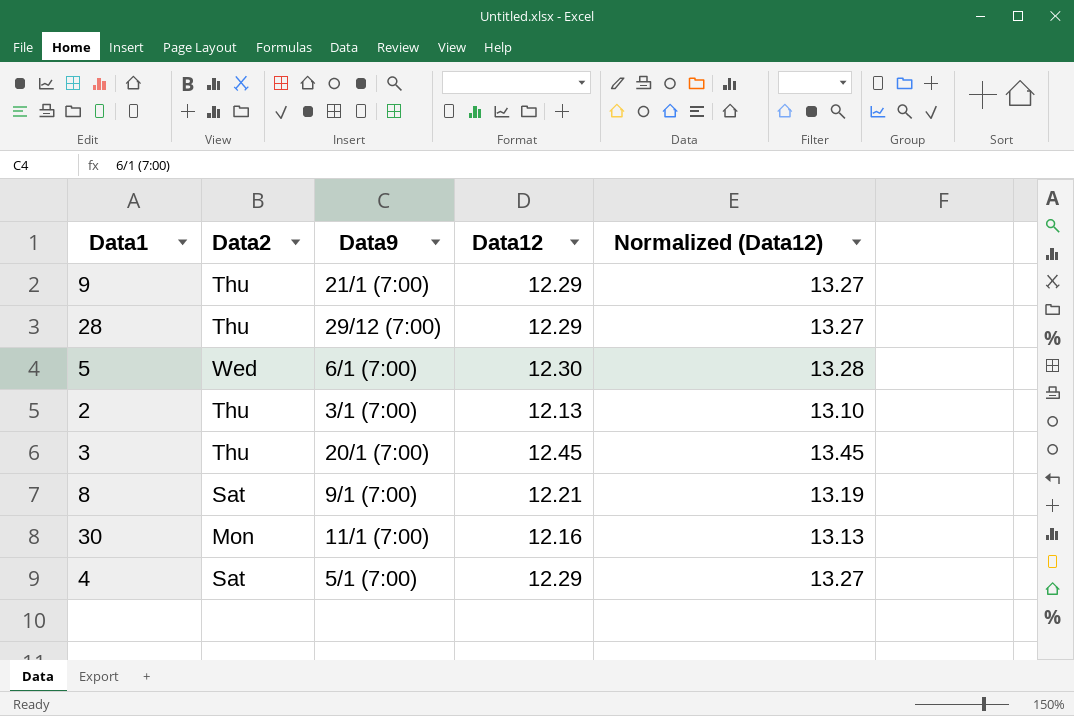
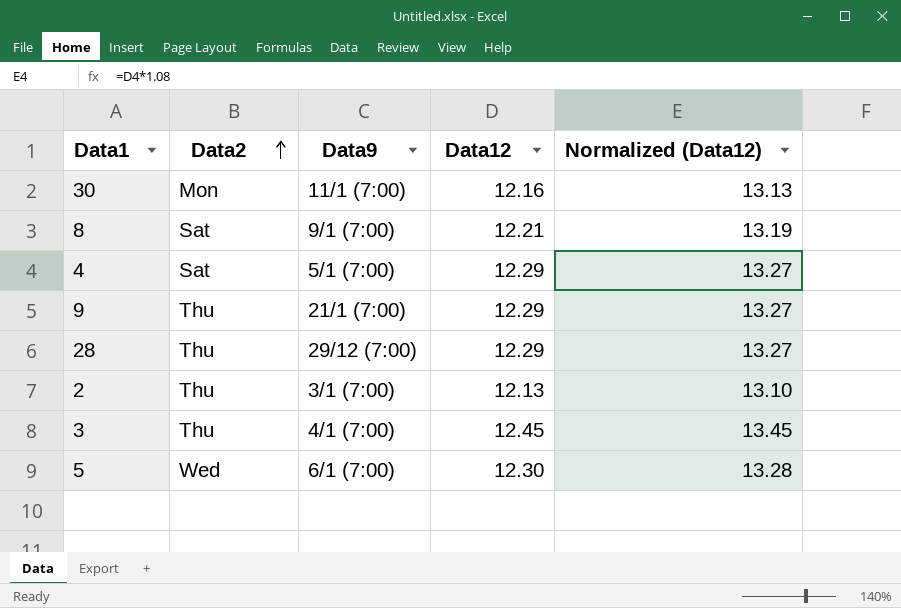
row order: none -> Data2 ascending
3 | Data9: 20/1 (7:00) -> 4/1 (7:00)

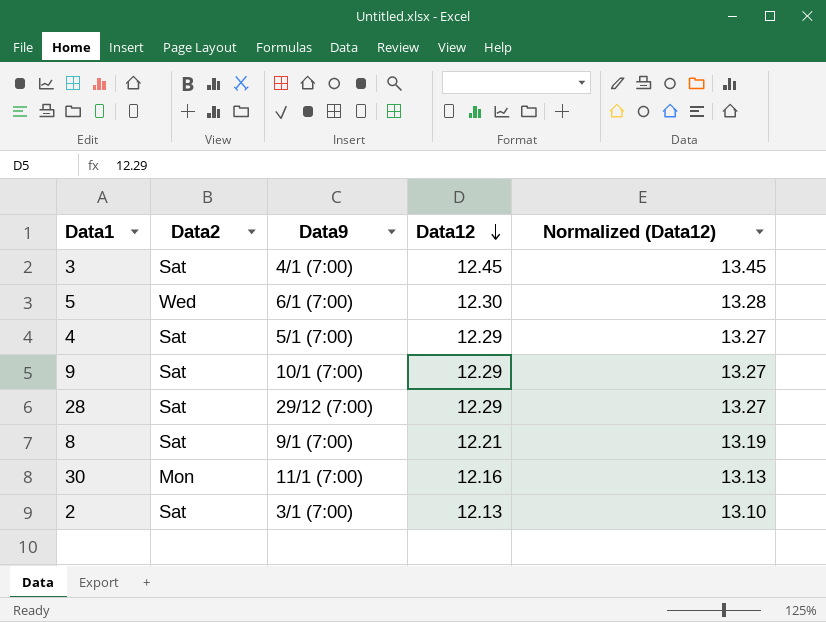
row order: Data2 ascending -> Data12 descending
3 | Data2: Thu -> Sat
9 | Data2: Thu -> Sat
9 | Data9: 21/1 (7:00) -> 10/1 (7:00)
28 | Data2: Thu -> Sat
2 | Data2: Thu -> Sat

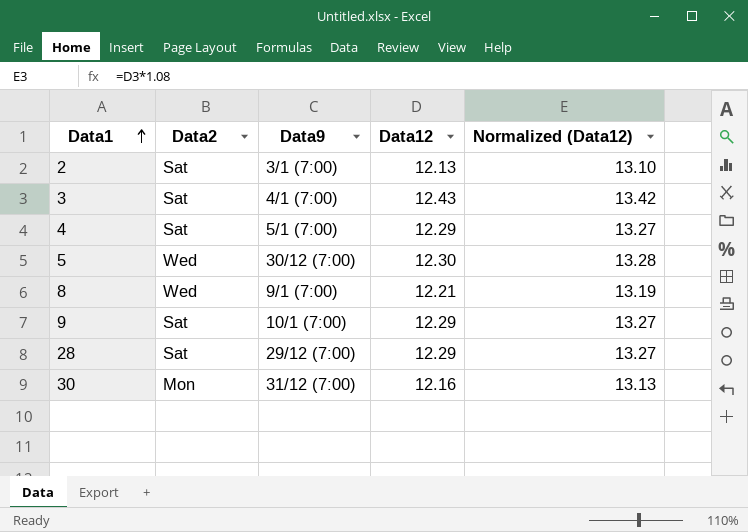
row order: Data12 descending -> Data1 ascending
3 | Data12: 12.45 -> 12.43
3 | Normalized (Data12): 13.45 -> 13.42
5 | Data9: 6/1 (7:00) -> 30/12 (7:00)
8 | Data2: Sat -> Wed
30 | Data9: 11/1 (7:00) -> 31/12 (7:00)

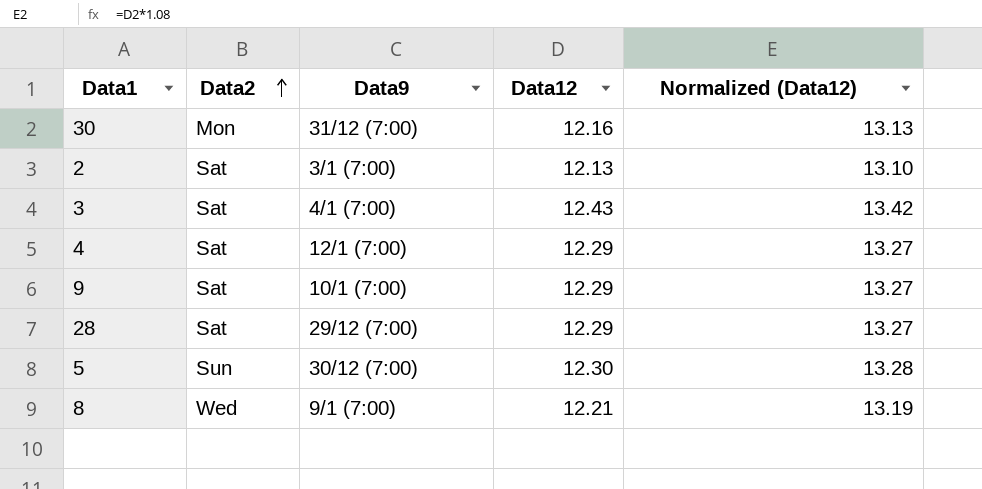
row order: Data1 ascending -> Data2 ascending
4 | Data9: 5/1 (7:00) -> 12/1 (7:00)
5 | Data2: Wed -> Sun

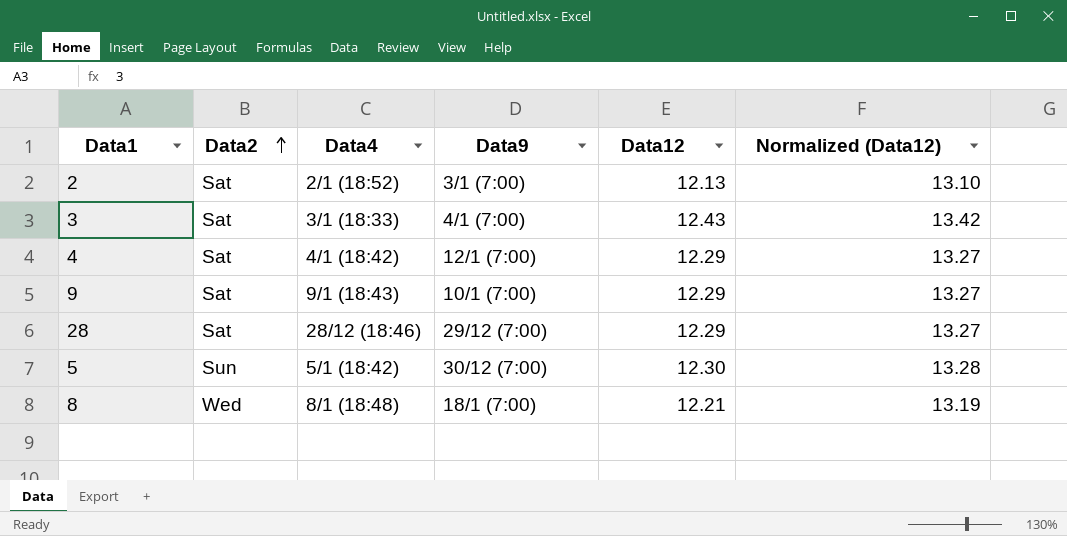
column Data4 | position: none -> 3
row 30: Mon | 31/12 (7:00) | 12.16 | 13.13 -> none
8 | Data9: 9/1 (7:00) -> 18/1 (7:00)

